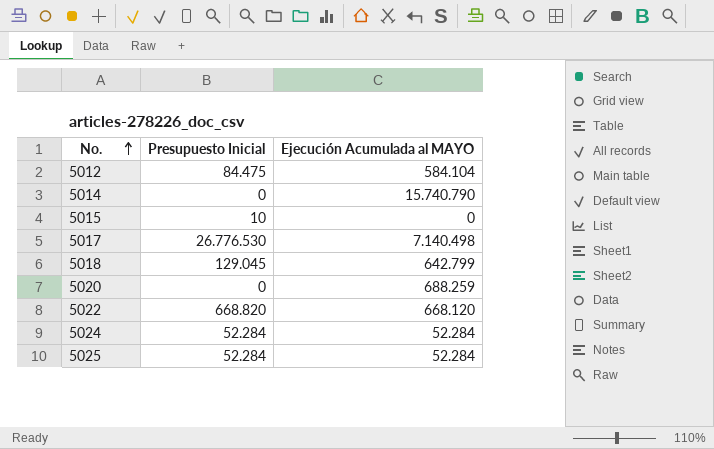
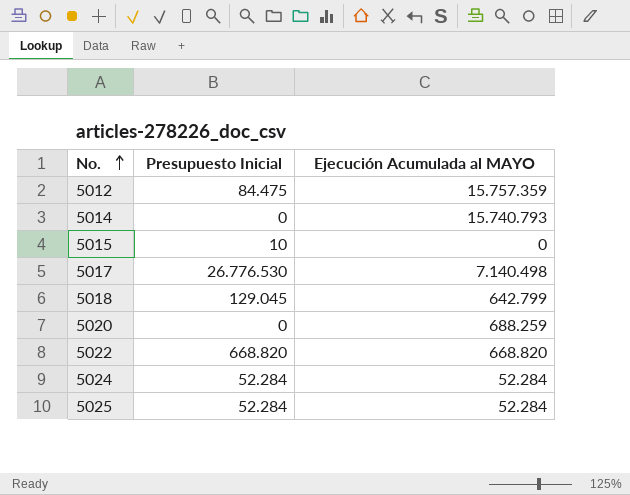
5012 | Ejecución Acumulada al MAYO: 584.104 -> 15.757.359
5014 | Ejecución Acumulada al MAYO: 15.740.790 -> 15.740.793
5022 | Ejecución Acumulada al MAYO: 668.120 -> 668.820

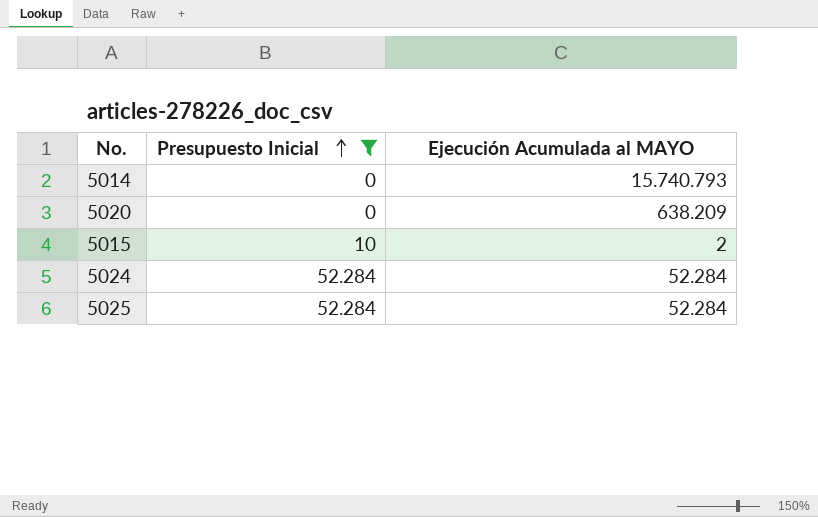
filter: none -> Presupuesto Inicial <= 52.284
row order: No. ascending -> Presupuesto Inicial ascending
5020 | Ejecución Acumulada al MAYO: 688.259 -> 638.209
5015 | Ejecución Acumulada al MAYO: 0 -> 2

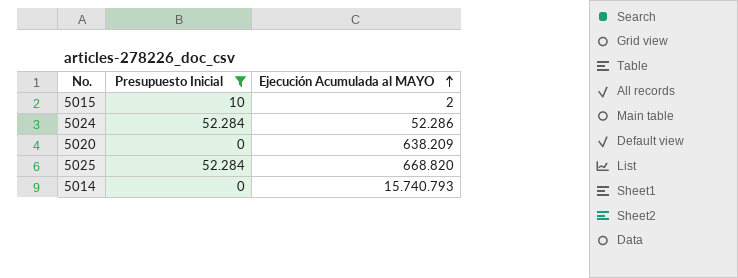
row order: Presupuesto Inicial ascending -> Ejecución Acumulada al MAYO ascending
5024 | Ejecución Acumulada al MAYO: 52.284 -> 52.286
5025 | Ejecución Acumulada al MAYO: 52.284 -> 668.820

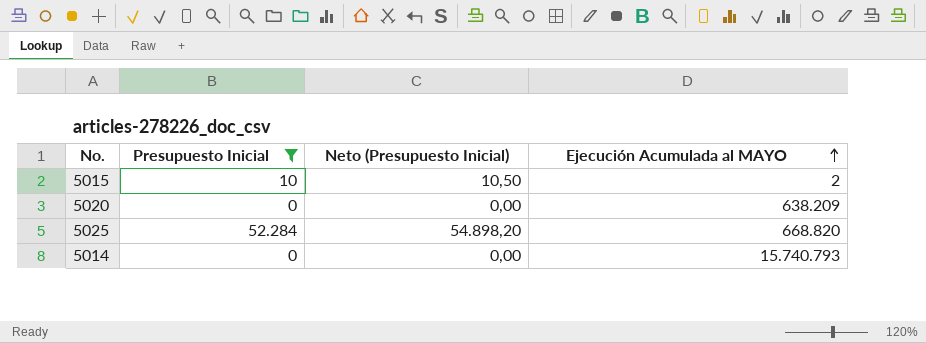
column Neto (Presupuesto Inicial) | formula: none -> [Presupuesto Inicial] * 1,05
row 5024: 52.284 | 52.286 -> none

